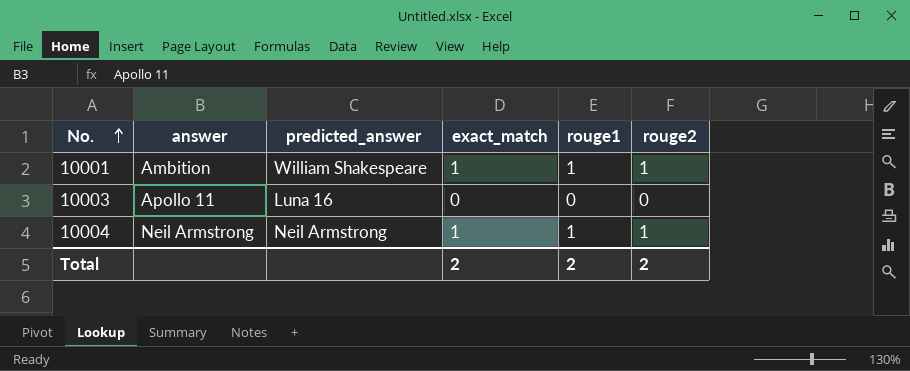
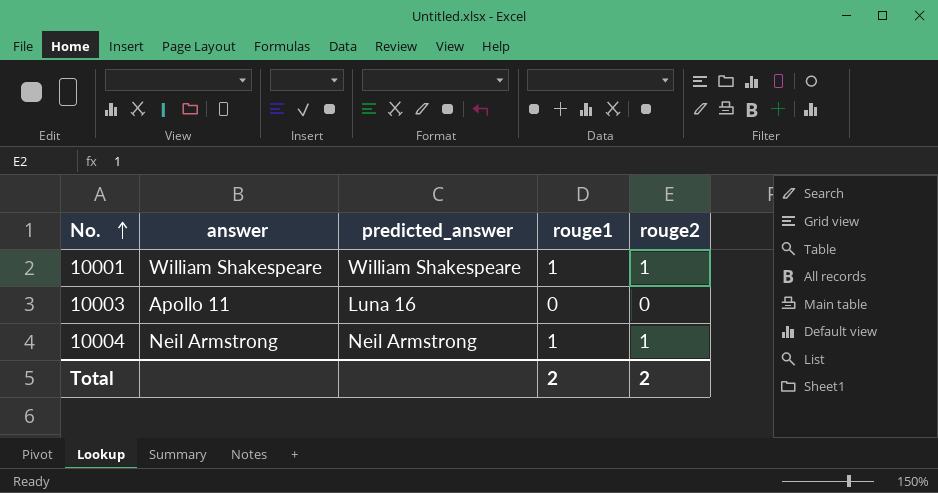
column exact_match | position: 4 -> none
10001 | answer: Ambition -> William Shakespeare

